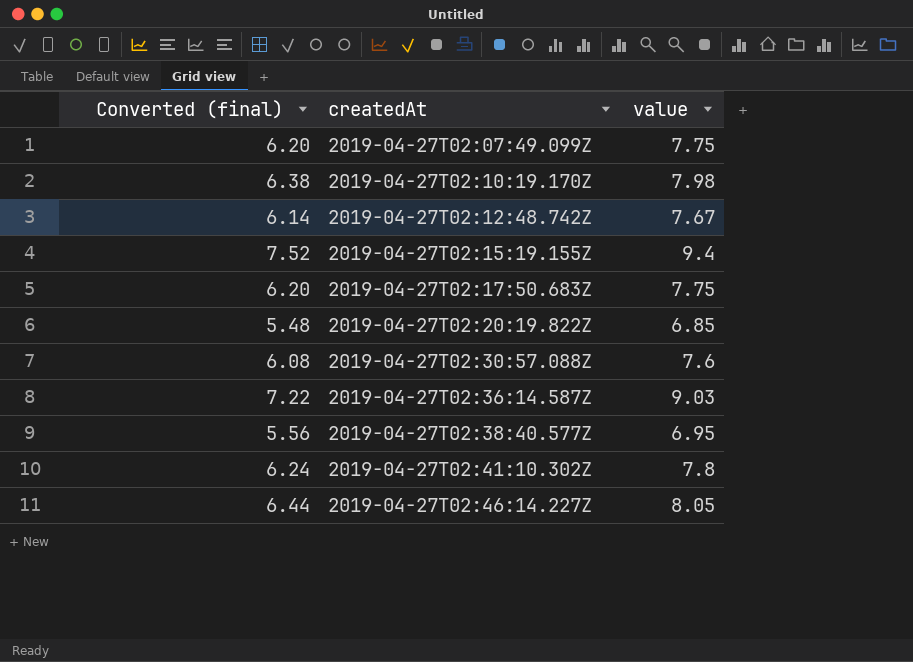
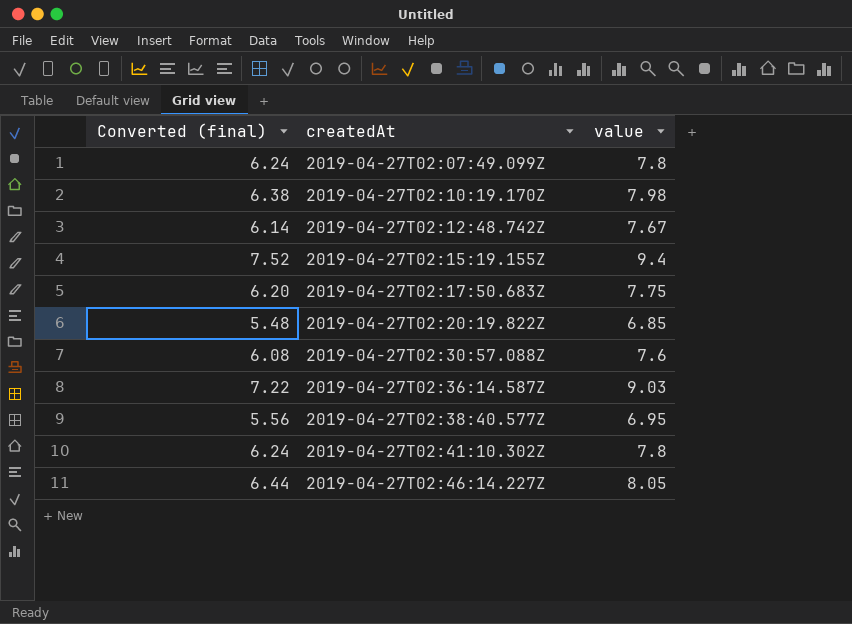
2019-04-27T02:07:49.099Z | Converted (final): 6.20 -> 6.24
2019-04-27T02:07:49.099Z | value: 7.75 -> 7.8

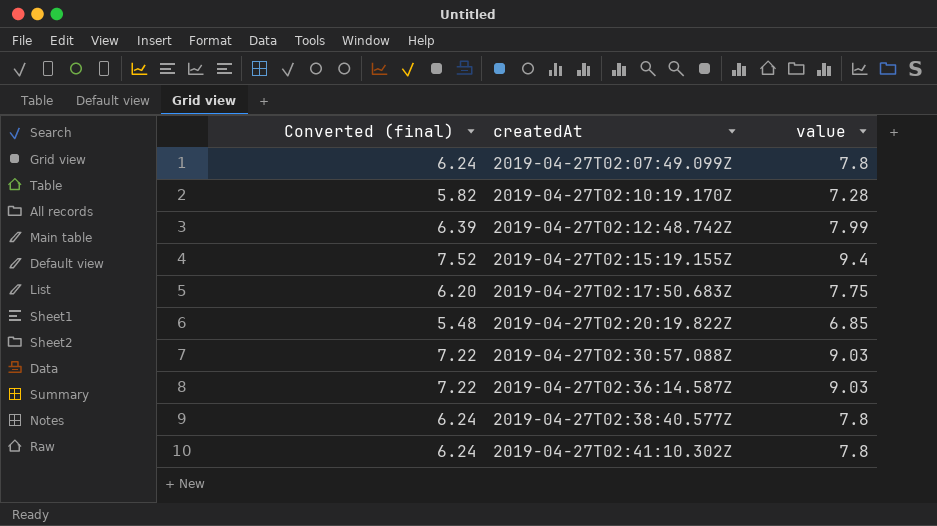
row 2019-04-27T02:46:14.227Z: 6.44 | 8.05 -> none
2019-04-27T02:10:19.170Z | Converted (final): 6.38 -> 5.82
2019-04-27T02:10:19.170Z | value: 7.98 -> 7.28
2019-04-27T02:12:48.742Z | Converted (final): 6.14 -> 6.39
2019-04-27T02:12:48.742Z | value: 7.67 -> 7.99
2019-04-27T02:30:57.088Z | Converted (final): 6.08 -> 7.22
2019-04-27T02:30:57.088Z | value: 7.6 -> 9.03
2019-04-27T02:38:40.577Z | Converted (final): 5.56 -> 6.24
2019-04-27T02:38:40.577Z | value: 6.95 -> 7.8

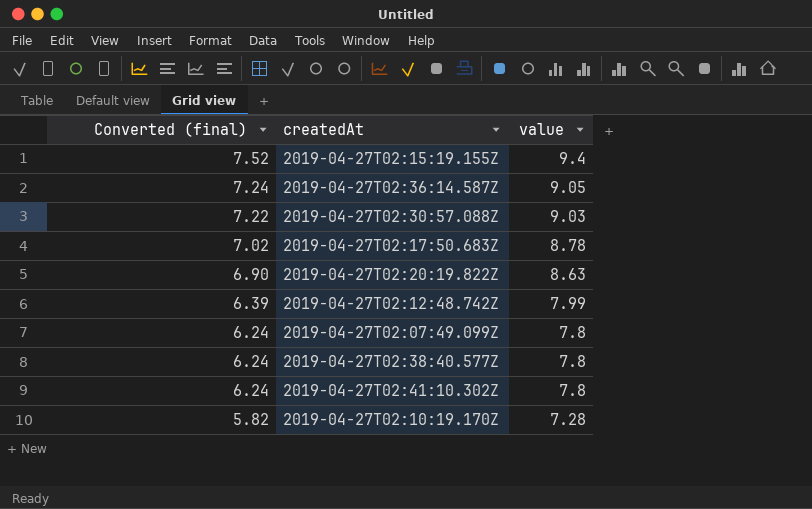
row order: createdAt ascending -> Converted (final) descending
2019-04-27T02:36:14.587Z | Converted (final): 7.22 -> 7.24
2019-04-27T02:36:14.587Z | value: 9.03 -> 9.05
2019-04-27T02:17:50.683Z | Converted (final): 6.20 -> 7.02
2019-04-27T02:17:50.683Z | value: 7.75 -> 8.78
2019-04-27T02:20:19.822Z | Converted (final): 5.48 -> 6.90
2019-04-27T02:20:19.822Z | value: 6.85 -> 8.63

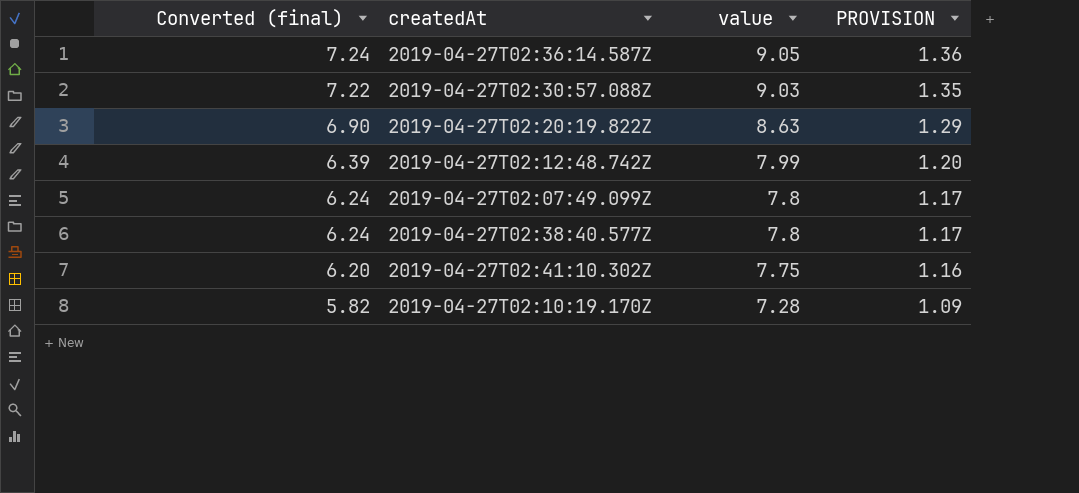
column PROVISION | formula: none -> [value] * 0.15
row 2019-04-27T02:15:19.155Z: 7.52 | 9.4 -> none
row 2019-04-27T02:17:50.683Z: 7.02 | 8.78 -> none
2019-04-27T02:41:10.302Z | Converted (final): 6.24 -> 6.20
2019-04-27T02:41:10.302Z | value: 7.8 -> 7.75

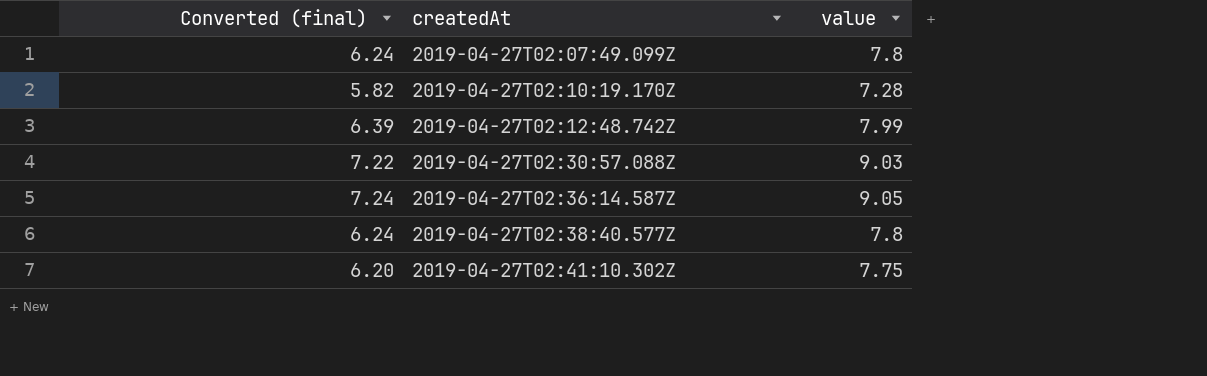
row order: Converted (final) descending -> createdAt ascending
column PROVISION | formula: [value] * 0.15 -> none
row 2019-04-27T02:20:19.822Z: 6.90 | 8.63 | 1.29 -> none

